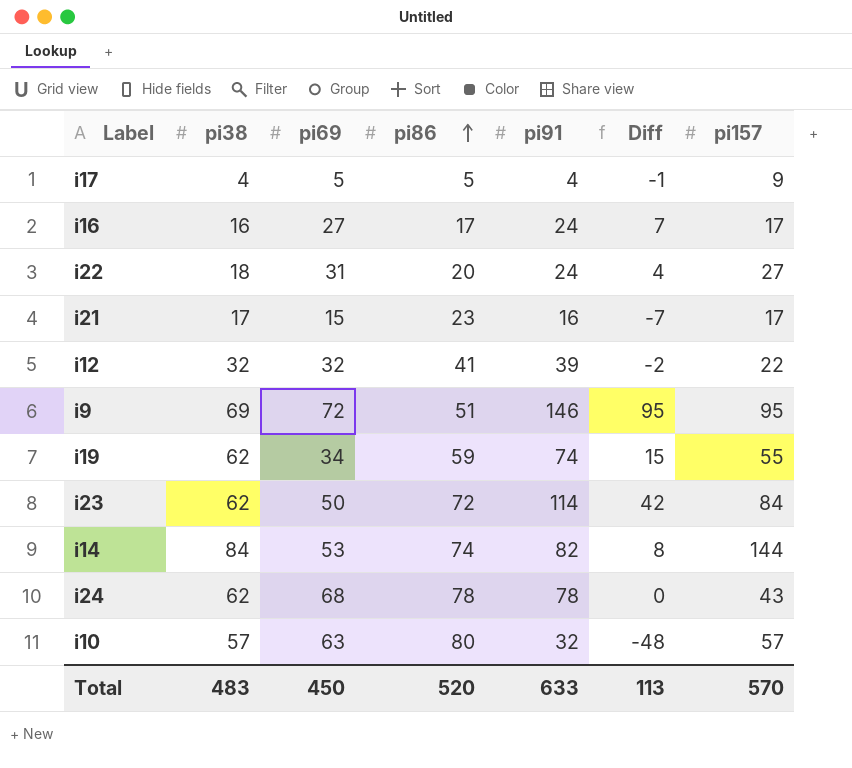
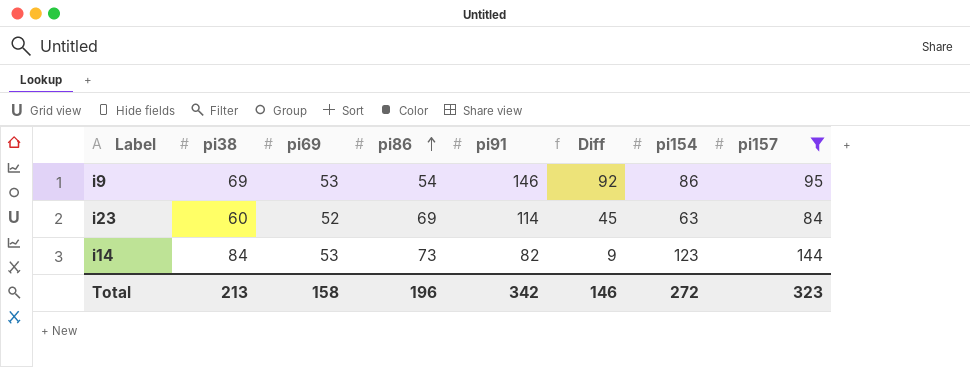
filter: none -> pi157 >= 84
column pi154 | position: none -> 7
i9 | pi69: 72 -> 53
i9 | pi86: 51 -> 54
i9 | Diff: 95 -> 92
i23 | pi38: 62 -> 60
i23 | pi69: 50 -> 52
i23 | pi86: 72 -> 69
i23 | Diff: 42 -> 45
i14 | pi86: 74 -> 73
i14 | Diff: 8 -> 9
Total | pi38: 483 -> 213
Total | pi69: 450 -> 158
Total | pi86: 520 -> 196
Total | pi91: 633 -> 342
Total | Diff: 113 -> 146
Total | pi157: 570 -> 323

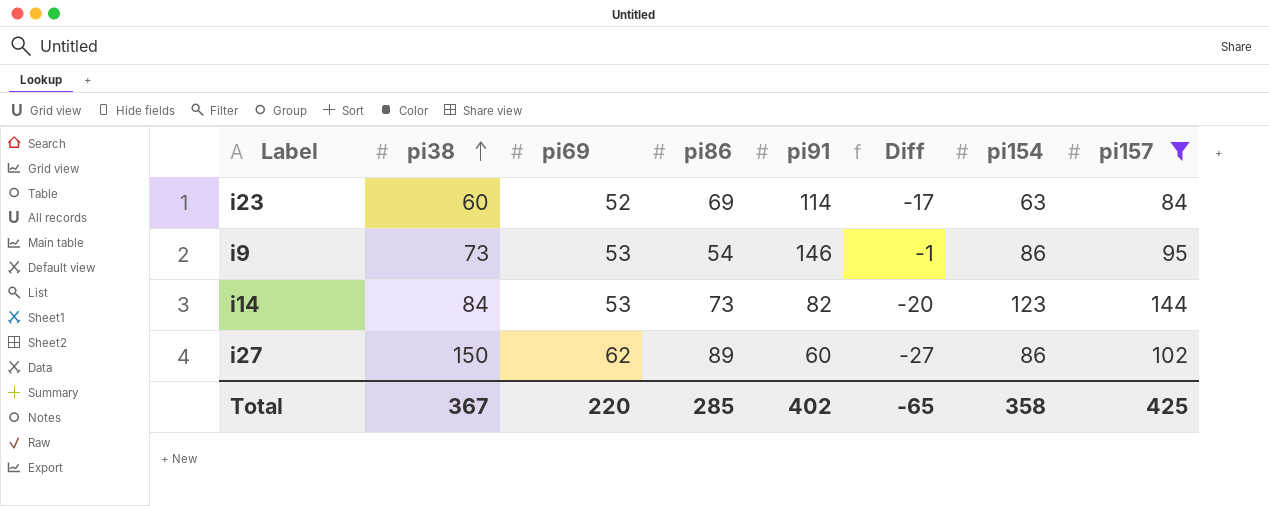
row order: pi86 ascending -> pi38 ascending
column Diff | formula: [pi91] - [pi86] -> [pi69] - [pi86]
i9 | pi38: 69 -> 73
row i27: none -> 150 | 62 | 89 | 60 | -27 | 86 | 102
Total | pi38: 213 -> 367
Total | pi69: 158 -> 220
Total | pi86: 196 -> 285
Total | pi91: 342 -> 402
Total | Diff: 146 -> -65
Total | pi154: 272 -> 358
Total | pi157: 323 -> 425

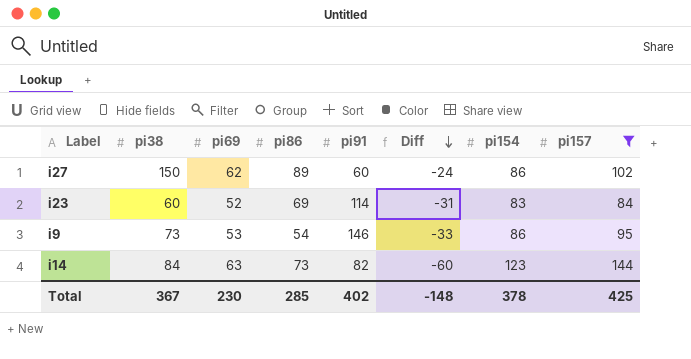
row order: pi38 ascending -> Diff descending
column Diff | formula: [pi69] - [pi86] -> [pi69] - [pi154]
i23 | pi154: 63 -> 83
i14 | pi69: 53 -> 63
Total | pi69: 220 -> 230
Total | Diff: -65 -> -148
Total | pi154: 358 -> 378

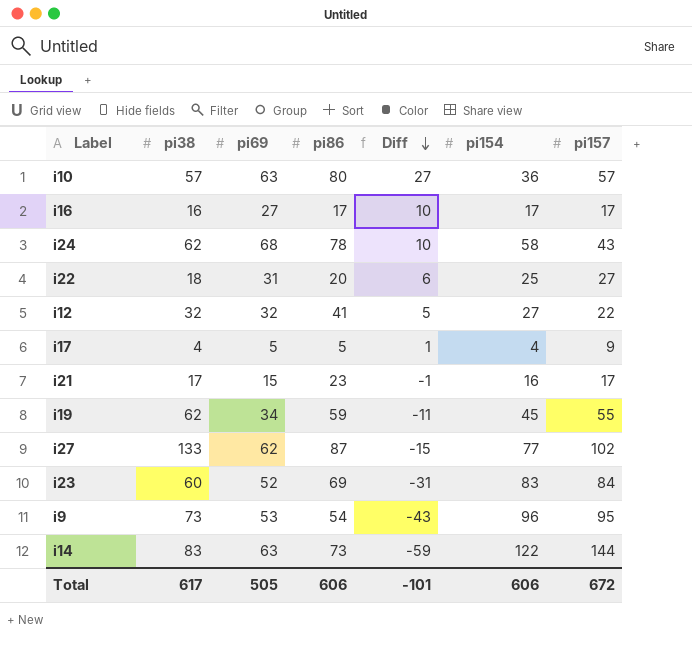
filter: pi157 >= 84 -> none
column pi91 | position: 5 -> none
i27 | pi38: 150 -> 133
i27 | pi86: 89 -> 87
i27 | Diff: -24 -> -15
i27 | pi154: 86 -> 77
i9 | Diff: -33 -> -43
i9 | pi154: 86 -> 96
i14 | pi38: 84 -> 83
i14 | Diff: -60 -> -59
i14 | pi154: 123 -> 122
Total | pi38: 367 -> 617
Total | pi69: 230 -> 505
Total | pi86: 285 -> 606
Total | Diff: -148 -> -101
Total | pi154: 378 -> 606
Total | pi157: 425 -> 672

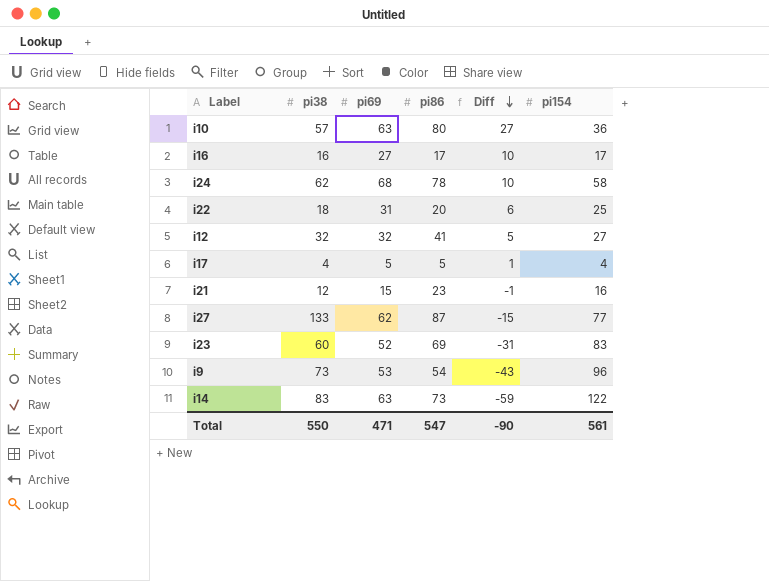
column pi157 | position: 7 -> none
row i19: 62 | 34 | 59 | -11 | 45 | 55 -> none
i21 | pi38: 17 -> 12
Total | pi38: 617 -> 550
Total | pi69: 505 -> 471
Total | pi86: 606 -> 547
Total | Diff: -101 -> -90
Total | pi154: 606 -> 561

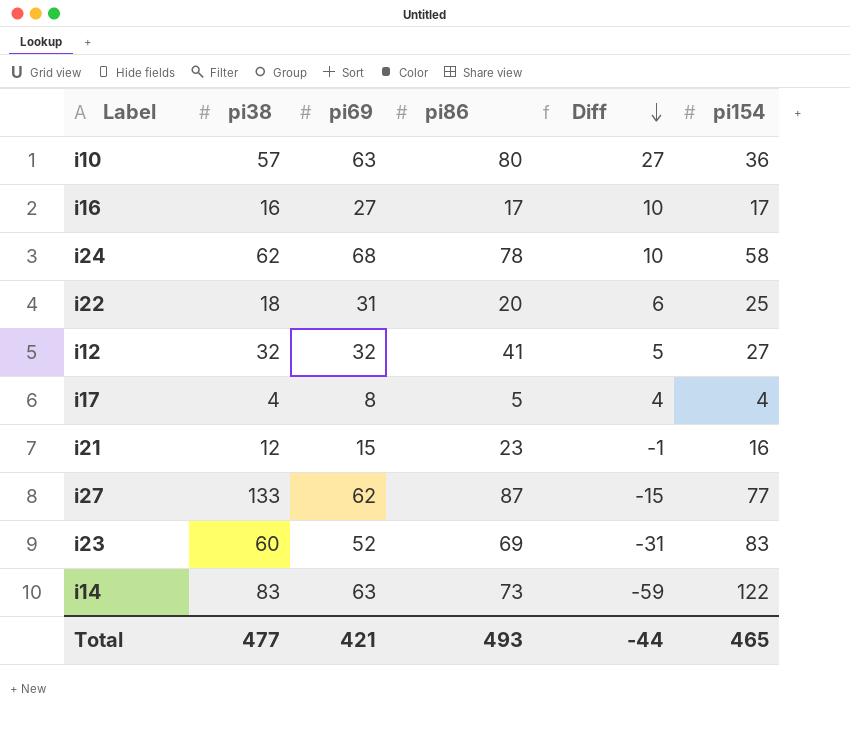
row i9: 73 | 53 | 54 | -43 | 96 -> none
i17 | pi69: 5 -> 8
i17 | Diff: 1 -> 4
Total | pi38: 550 -> 477
Total | pi69: 471 -> 421
Total | pi86: 547 -> 493
Total | Diff: -90 -> -44
Total | pi154: 561 -> 465

